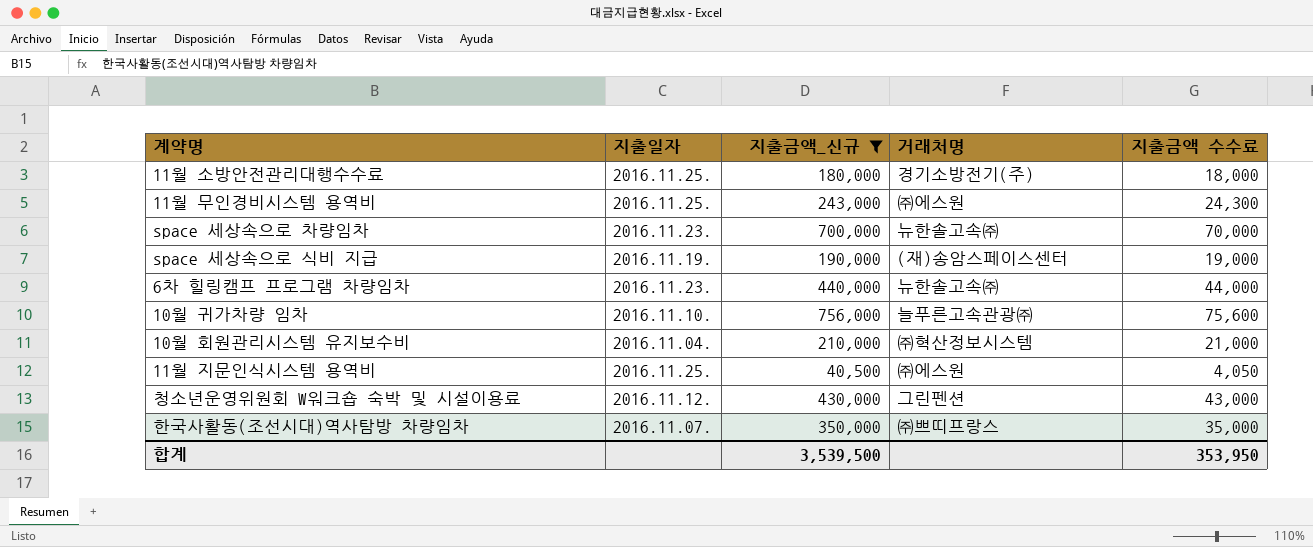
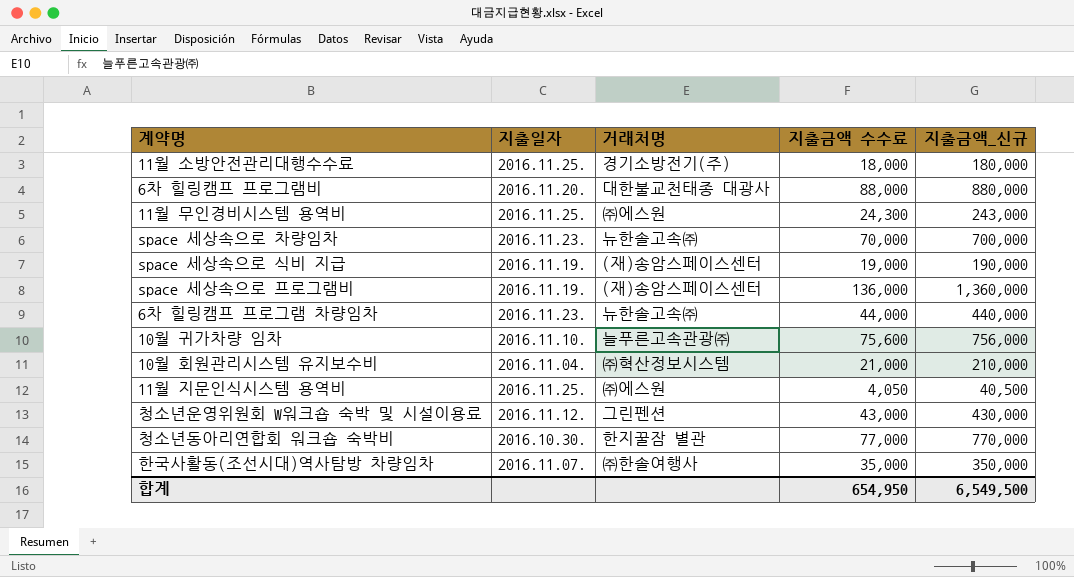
filter: 지출금액_신규 <= 756,000 -> none
column 지출금액_신규 | position: 3 -> 5
한국사활동(조선시대)역사탐방 차량임차 | 거래처명: ㈜쁘띠프랑스 -> ㈜한솔여행사
합계 | 지출금액 수수료: 353,950 -> 654,950
합계 | 지출금액_신규: 3,539,500 -> 6,549,500

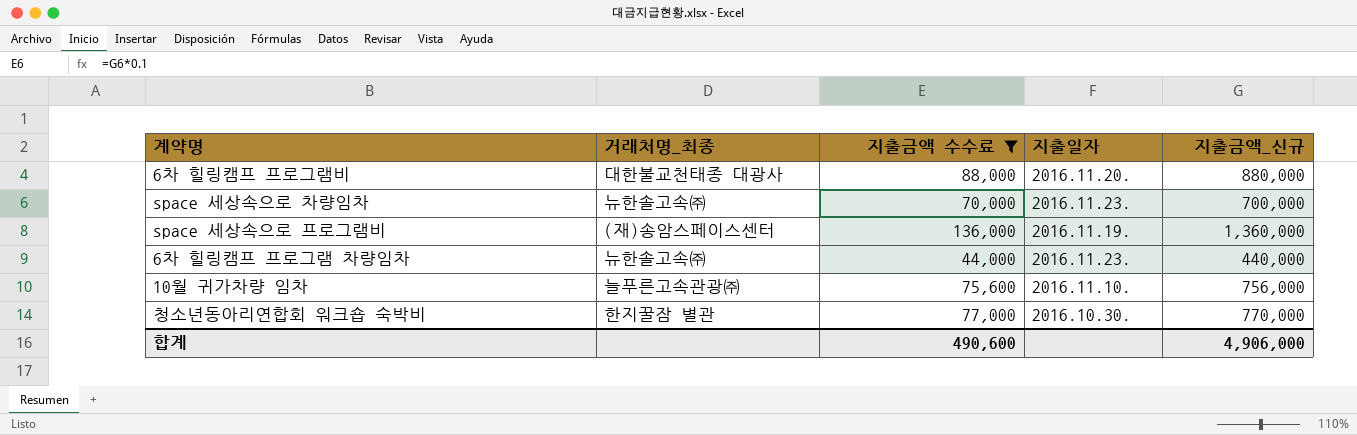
filter: none -> 지출금액 수수료 >= 44,000
column name: 거래처명 -> 거래처명_최종
column 지출일자 | position: 2 -> 4
합계 | 지출금액 수수료: 654,950 -> 490,600
합계 | 지출금액_신규: 6,549,500 -> 4,906,000

